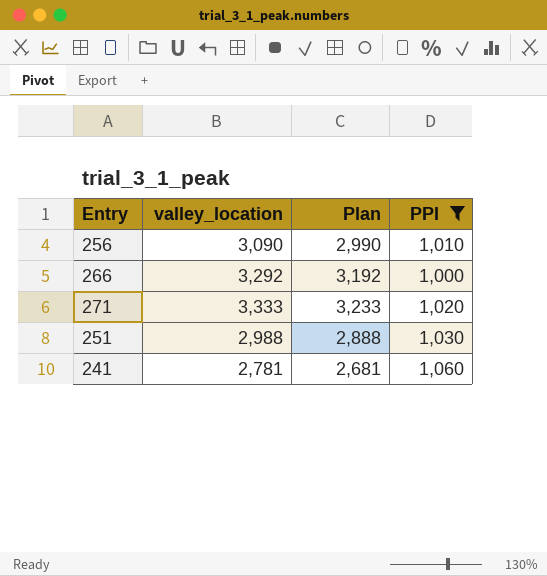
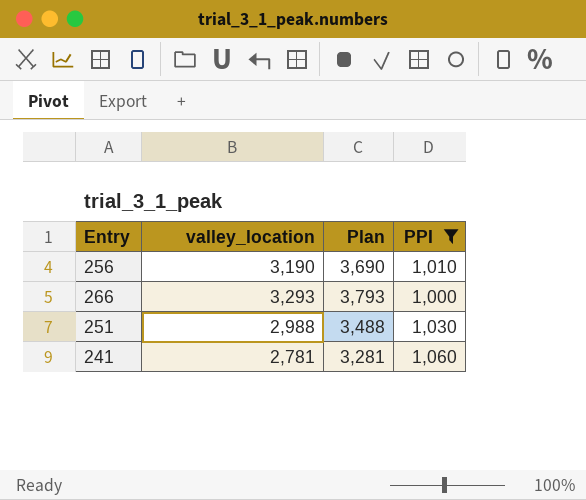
column Plan | formula: [valley_location] - 100 -> [valley_location] + 500
row 271: 3,333 | 3,233 | 1,020 -> none
256 | valley_location: 3,090 -> 3,190
266 | valley_location: 3,292 -> 3,293

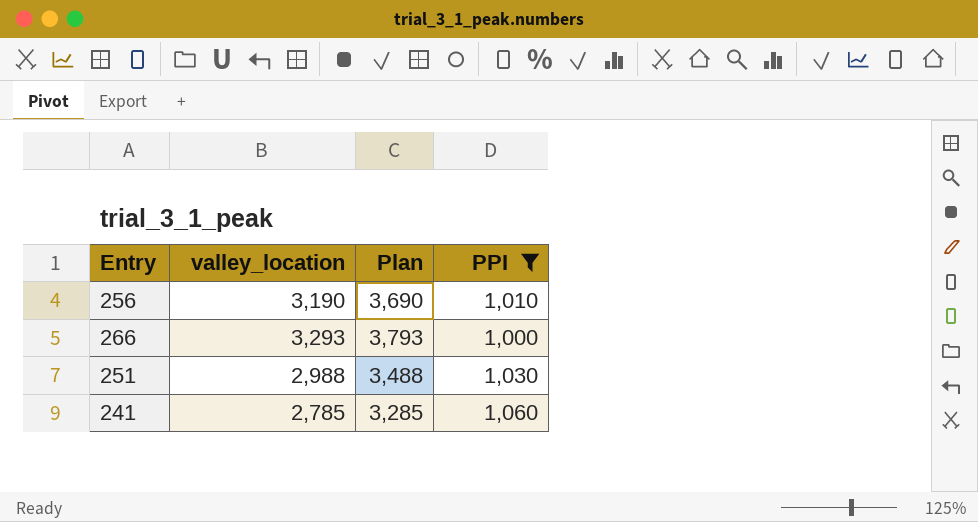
241 | valley_location: 2,781 -> 2,785
241 | Plan: 3,281 -> 3,285

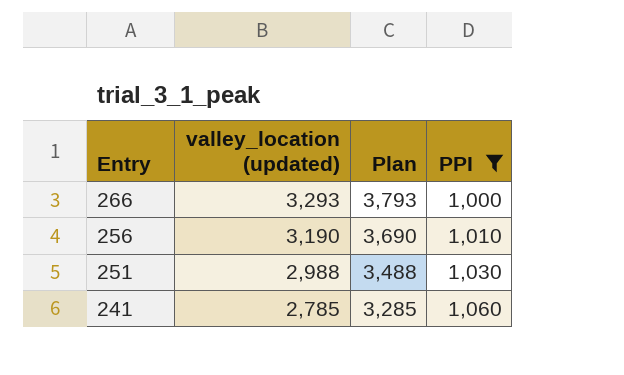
row order: none -> Entry descending
column name: valley_location -> valley_location (updated)

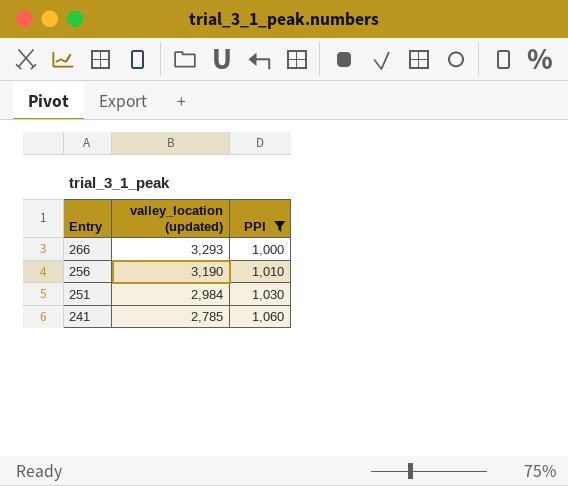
column Plan | formula: [valley_location (updated)] + 500 -> none
251 | valley_location (updated): 2,988 -> 2,984

